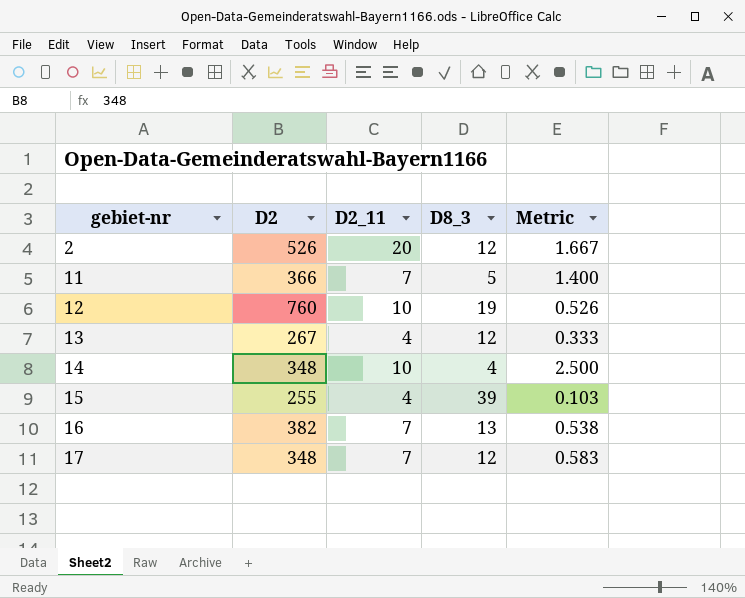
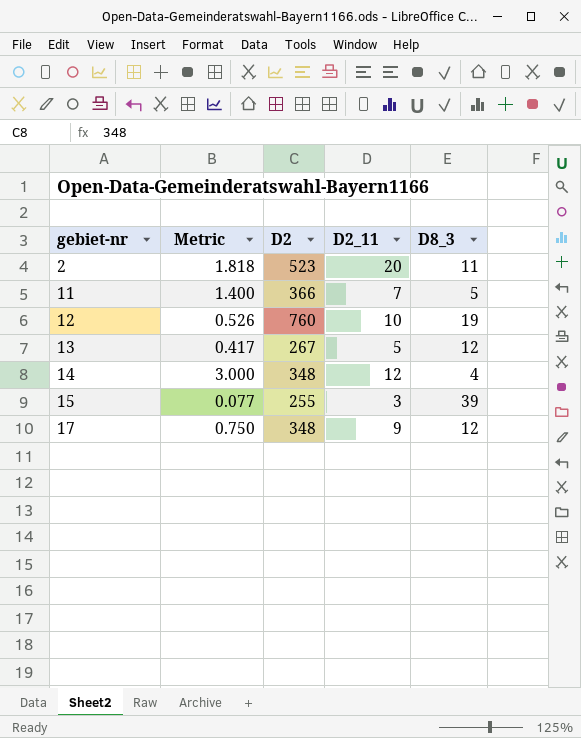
column Metric | position: 5 -> 2
row 16: 382 | 7 | 13 | 0.538 -> none
2 | Metric: 1.667 -> 1.818
2 | D2: 526 -> 523
2 | D8_3: 12 -> 11
13 | Metric: 0.333 -> 0.417
13 | D2_11: 4 -> 5
14 | Metric: 2.500 -> 3.000
14 | D2_11: 10 -> 12
15 | Metric: 0.103 -> 0.077
15 | D2_11: 4 -> 3
17 | Metric: 0.583 -> 0.750
17 | D2_11: 7 -> 9

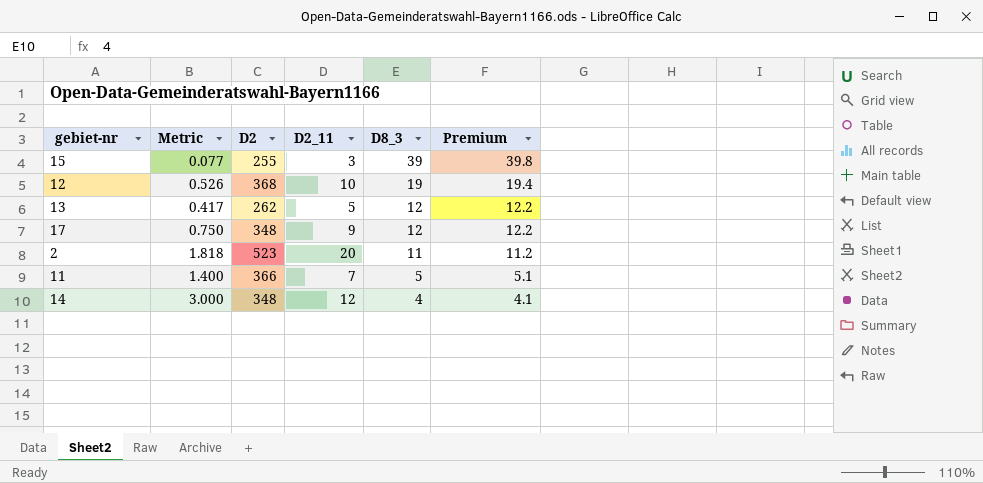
row order: gebiet-nr ascending -> D8_3 descending
column Premium | formula: none -> [D8_3] * 1.02
12 | D2: 760 -> 368
13 | D2: 267 -> 262

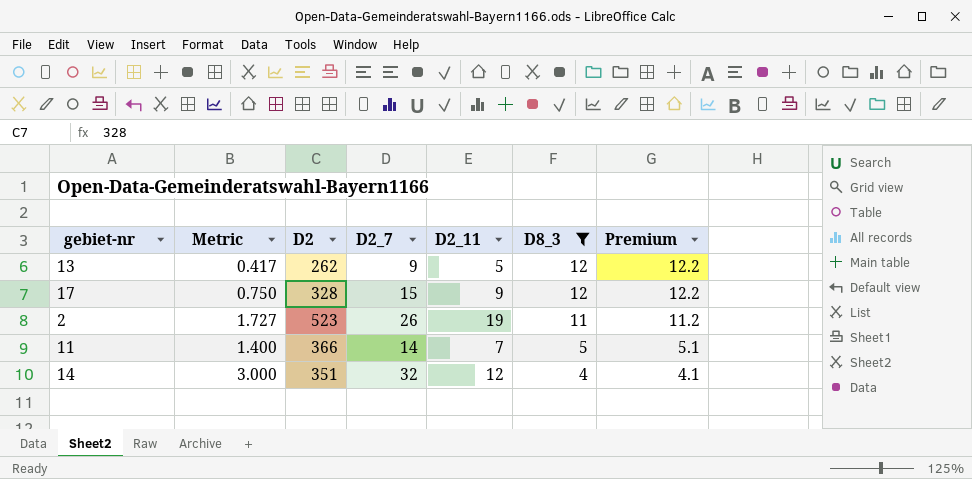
filter: none -> D8_3 <= 12
column D2_7 | position: none -> 4
17 | D2: 348 -> 328
2 | Metric: 1.818 -> 1.727
2 | D2_11: 20 -> 19
14 | D2: 348 -> 351

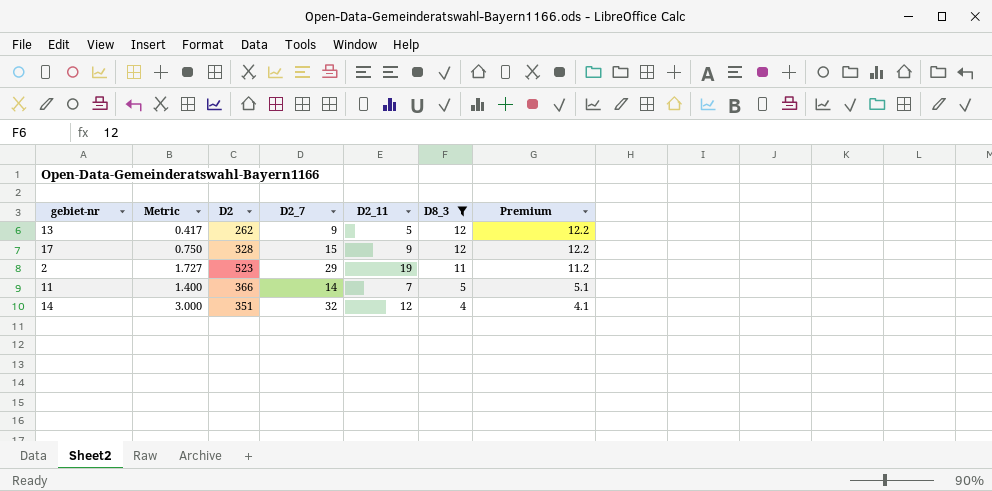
2 | D2_7: 26 -> 29

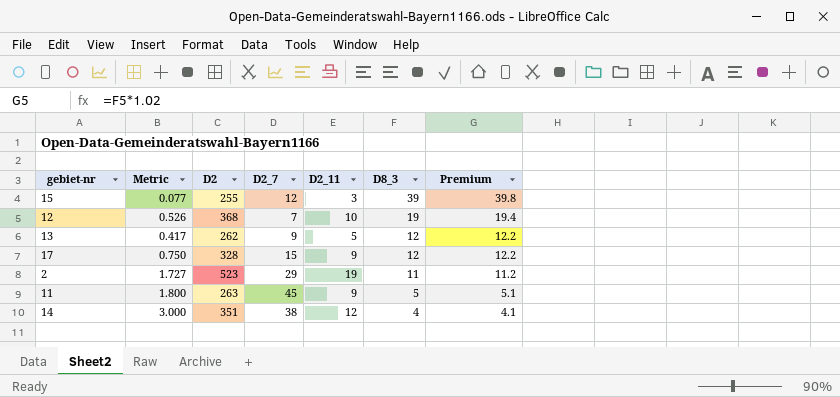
filter: D8_3 <= 12 -> none
11 | Metric: 1.400 -> 1.800
11 | D2: 366 -> 263
11 | D2_7: 14 -> 45
11 | D2_11: 7 -> 9
14 | D2_7: 32 -> 38

